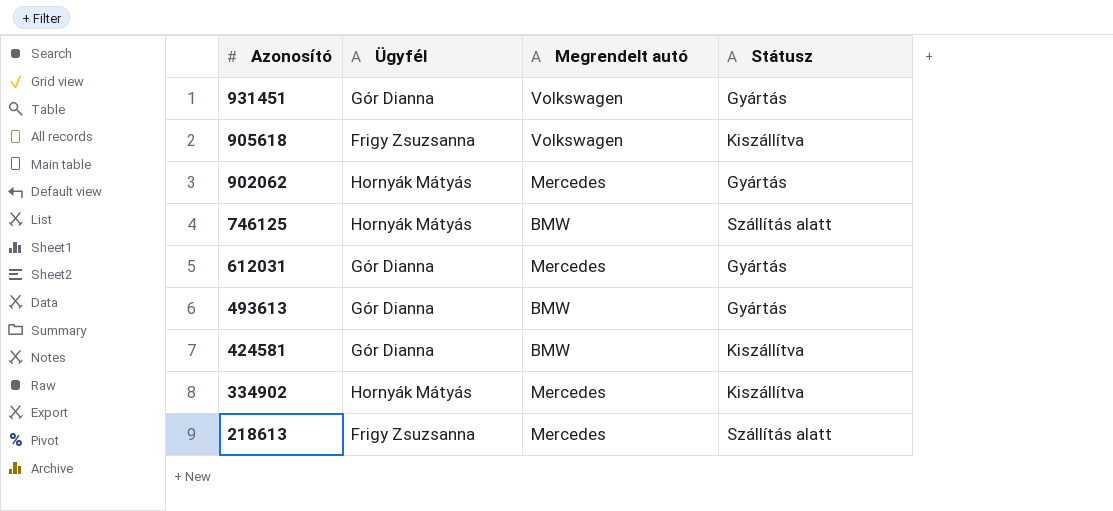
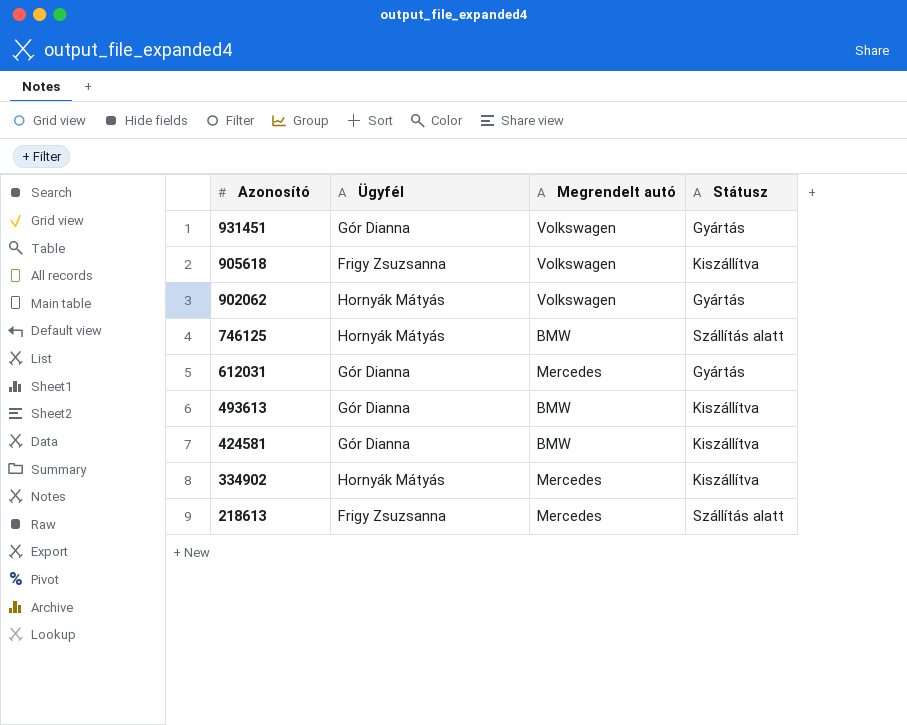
902062 | Megrendelt autó: Mercedes -> Volkswagen
493613 | Státusz: Gyártás -> Kiszállítva

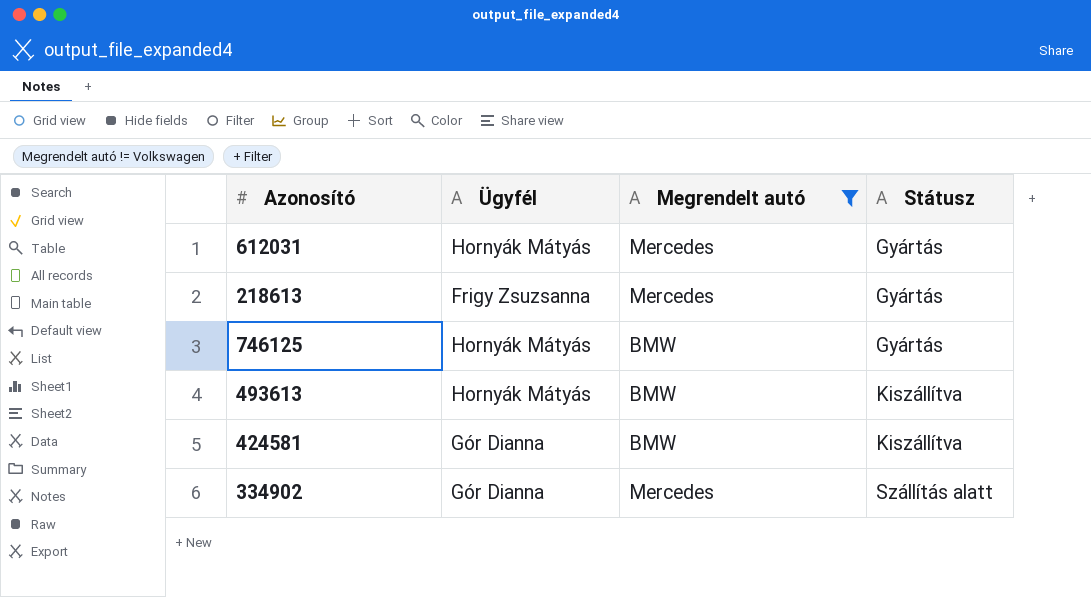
filter: none -> Megrendelt autó != Volkswagen
row order: Azonosító descending -> Státusz ascending
612031 | Ügyfél: Gór Dianna -> Hornyák Mátyás
218613 | Státusz: Szállítás alatt -> Gyártás
746125 | Státusz: Szállítás alatt -> Gyártás
493613 | Ügyfél: Gór Dianna -> Hornyák Mátyás
334902 | Ügyfél: Hornyák Mátyás -> Gór Dianna
334902 | Státusz: Kiszállítva -> Szállítás alatt

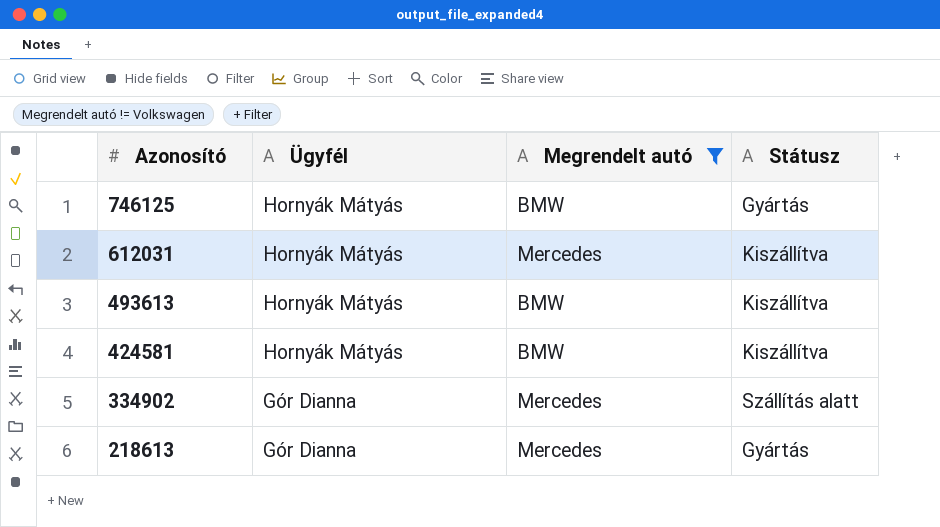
row order: Státusz ascending -> Azonosító descending
612031 | Státusz: Gyártás -> Kiszállítva
424581 | Ügyfél: Gór Dianna -> Hornyák Mátyás
218613 | Ügyfél: Frigy Zsuzsanna -> Gór Dianna

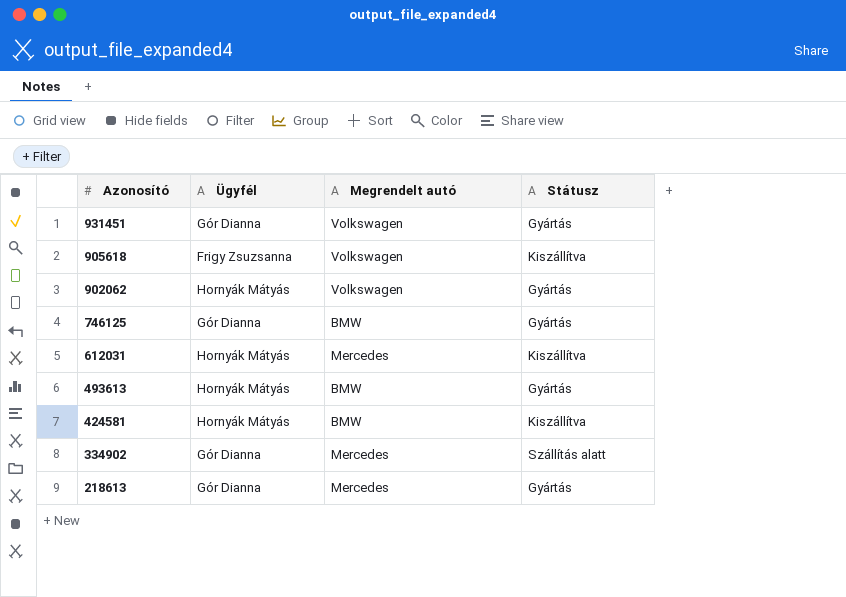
filter: Megrendelt autó != Volkswagen -> none
746125 | Ügyfél: Hornyák Mátyás -> Gór Dianna
493613 | Státusz: Kiszállítva -> Gyártás

